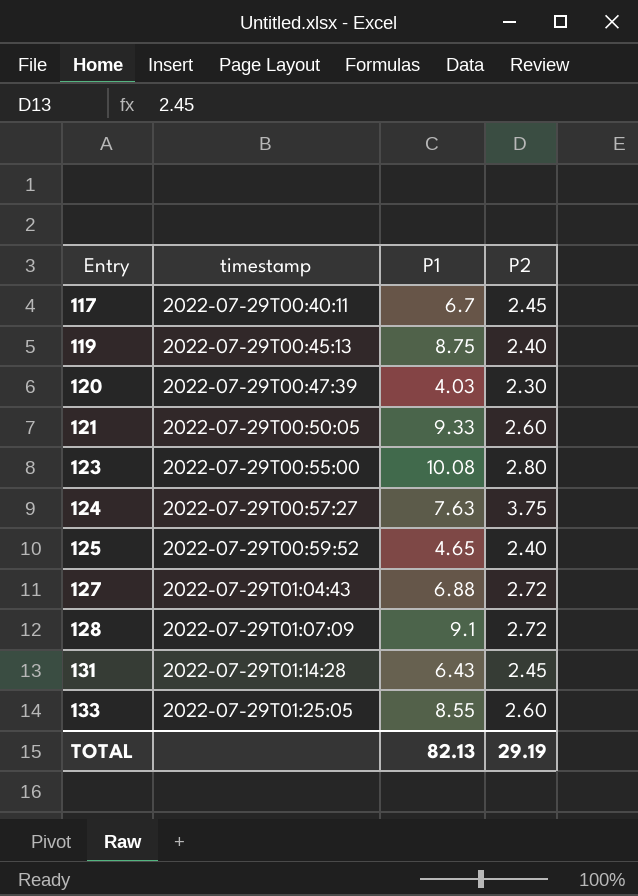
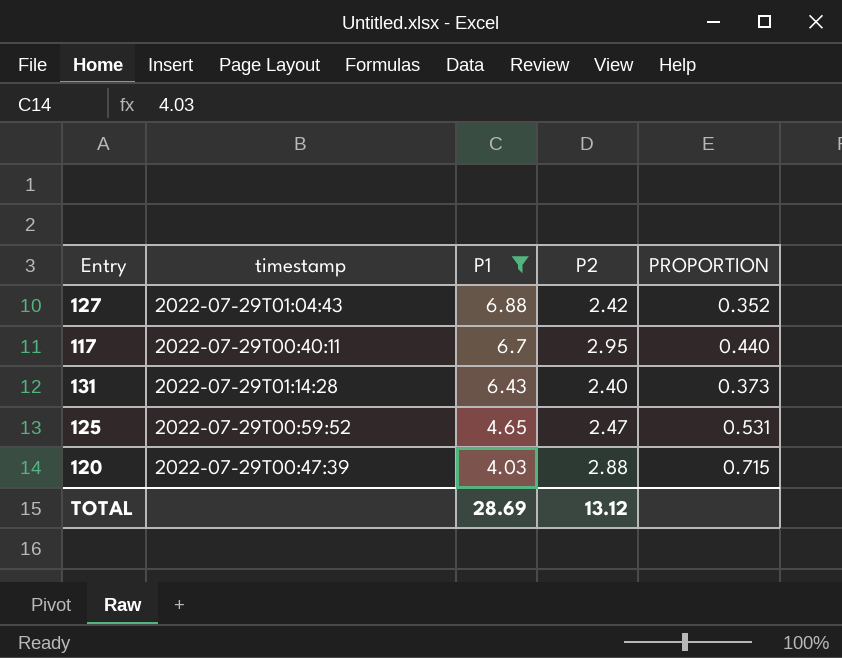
filter: none -> P1 <= 6.88
row order: Entry ascending -> P1 descending
column PROPORTION | formula: none -> [P2] / [P1]
127 | P2: 2.72 -> 2.42
117 | P2: 2.45 -> 2.95
131 | P2: 2.45 -> 2.40
125 | P2: 2.40 -> 2.47
120 | P2: 2.30 -> 2.88
TOTAL | P1: 82.13 -> 28.69
TOTAL | P2: 29.19 -> 13.12

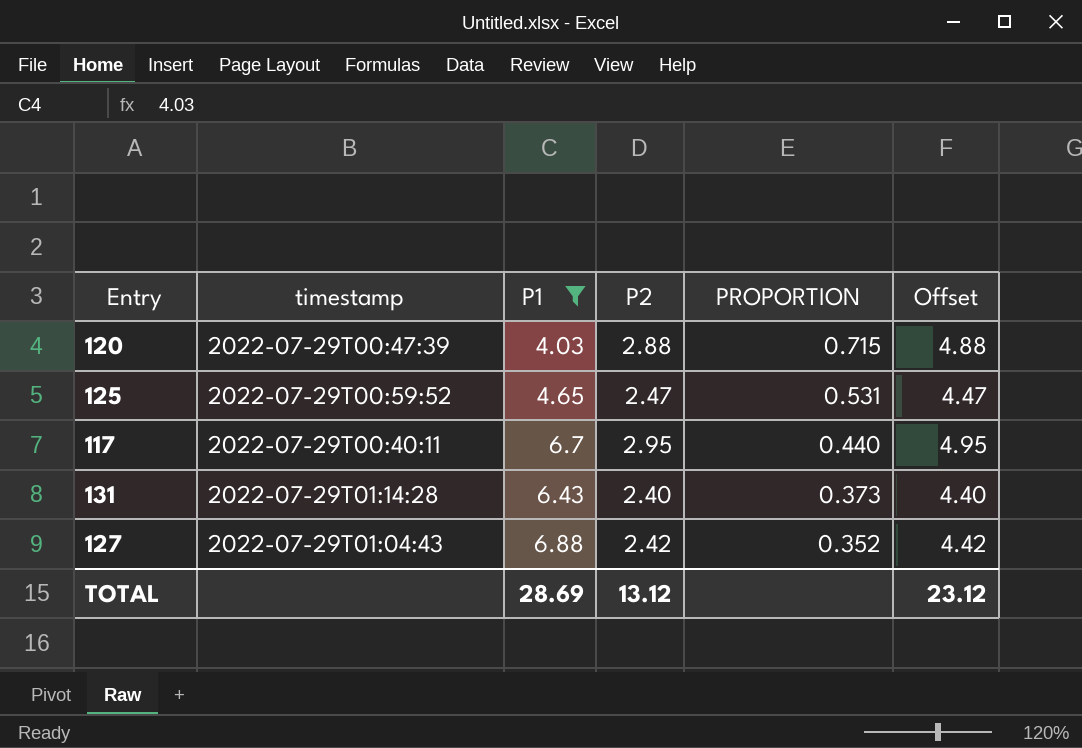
row order: P1 descending -> PROPORTION descending
column Offset | formula: none -> [P2] + 2

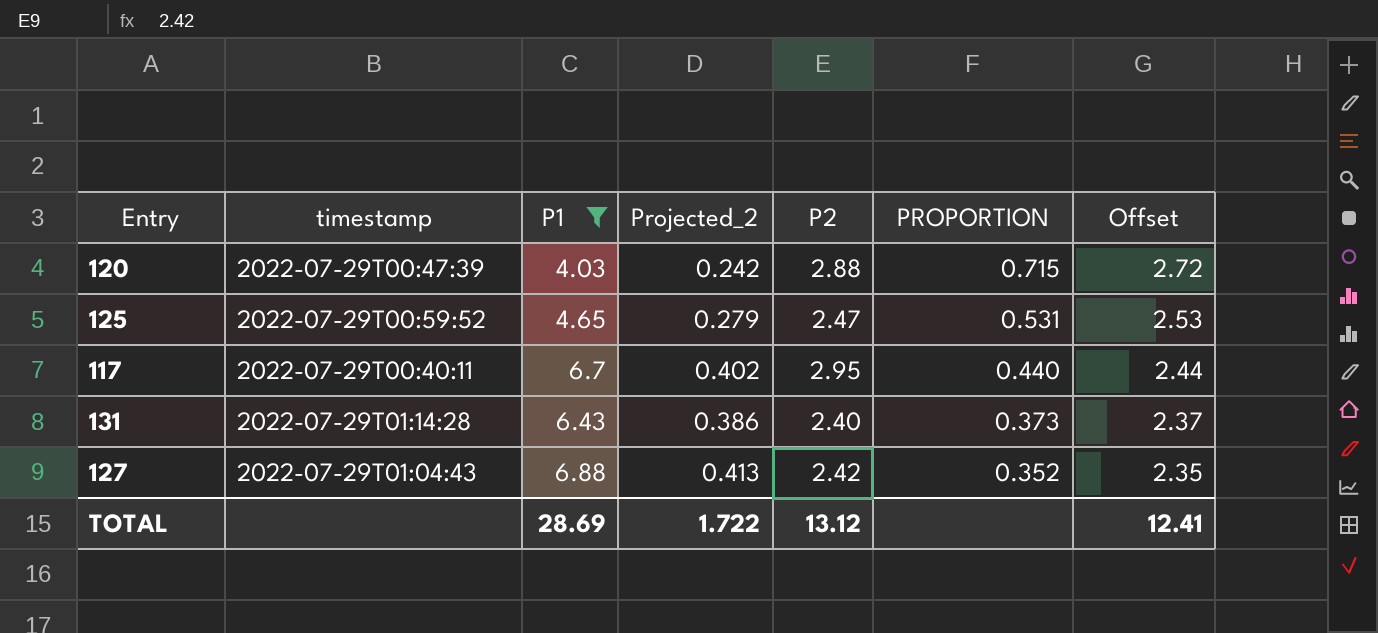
column Projected_2 | formula: none -> [P1] * 0.06
column Offset | formula: [P2] + 2 -> [PROPORTION] + 2
TOTAL | Offset: 23.12 -> 12.41

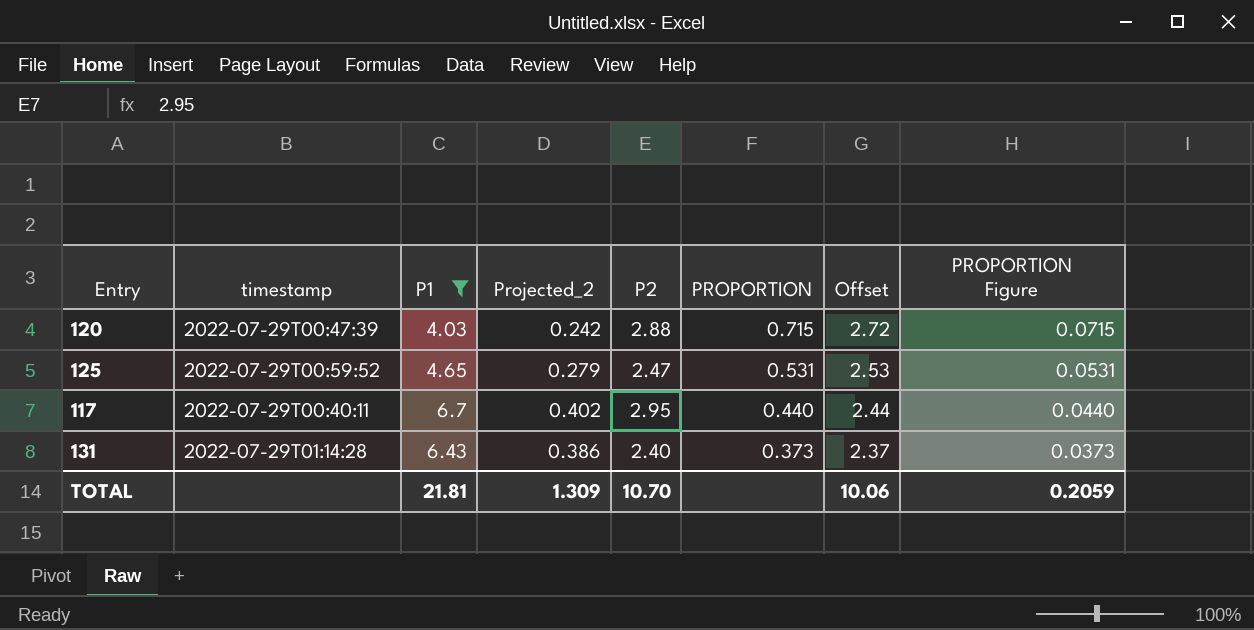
column PROPORTION Figure | formula: none -> [PROPORTION] * 0.1
row 127: 2022-07-29T01:04:43 | 6.88 | 0.413 | 2.42 | 0.352 | 2.35 -> none
TOTAL | P1: 28.69 -> 21.81
TOTAL | Projected_2: 1.722 -> 1.309
TOTAL | P2: 13.12 -> 10.70
TOTAL | Offset: 12.41 -> 10.06

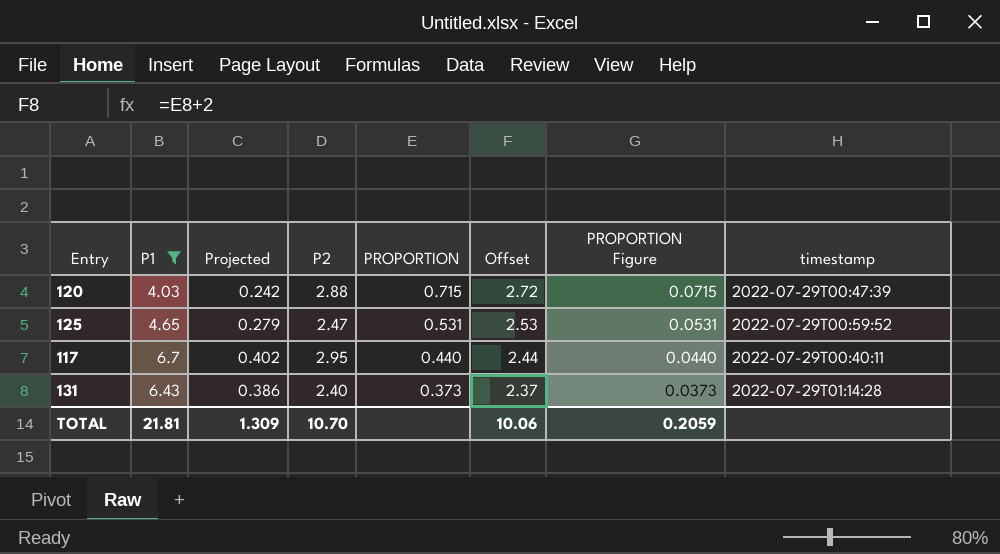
column name: Projected_2 -> Projected
column timestamp | position: 2 -> 8

